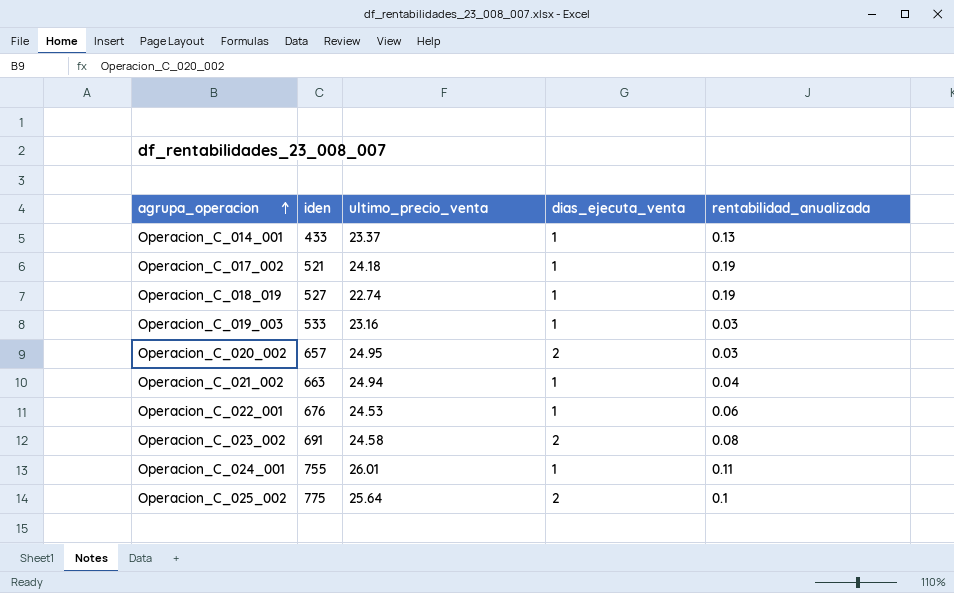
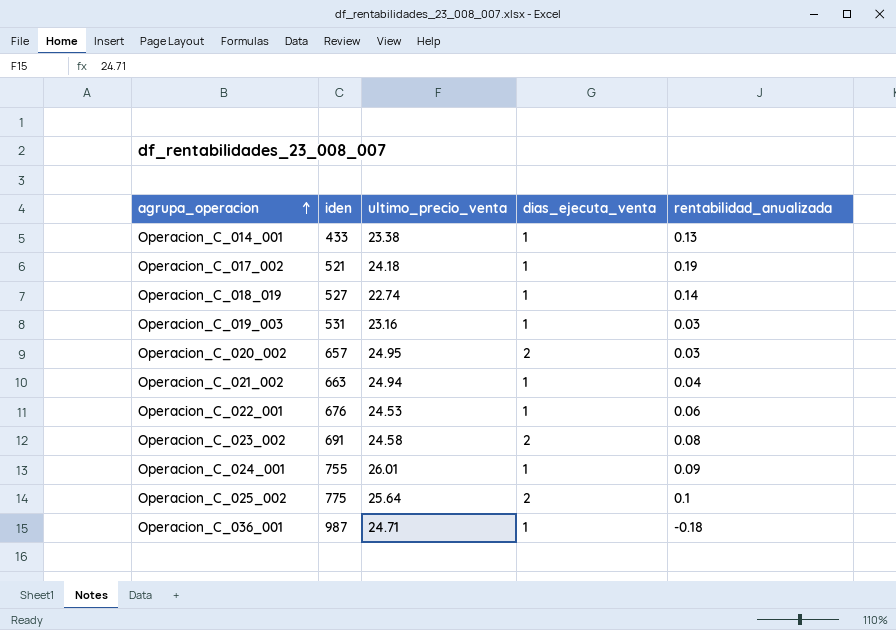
Operacion_C_014_001 | ultimo_precio_venta: 23.37 -> 23.38
Operacion_C_018_019 | rentabilidad_anualizada: 0.19 -> 0.14
Operacion_C_019_003 | iden: 533 -> 531
Operacion_C_024_001 | rentabilidad_anualizada: 0.11 -> 0.09
row Operacion_C_036_001: none -> 987 | 24.71 | 1 | -0.18

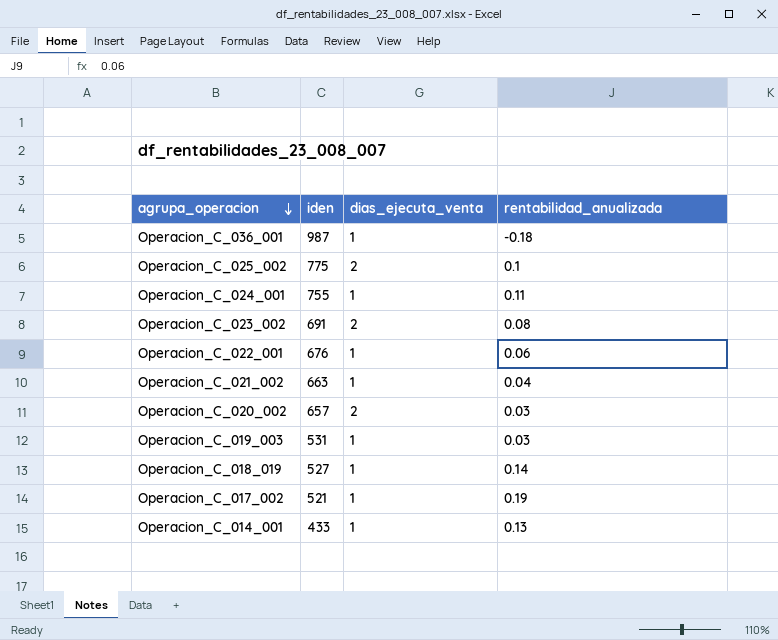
row order: agrupa_operacion ascending -> agrupa_operacion descending
column ultimo_precio_venta | position: 3 -> none
Operacion_C_024_001 | rentabilidad_anualizada: 0.09 -> 0.11

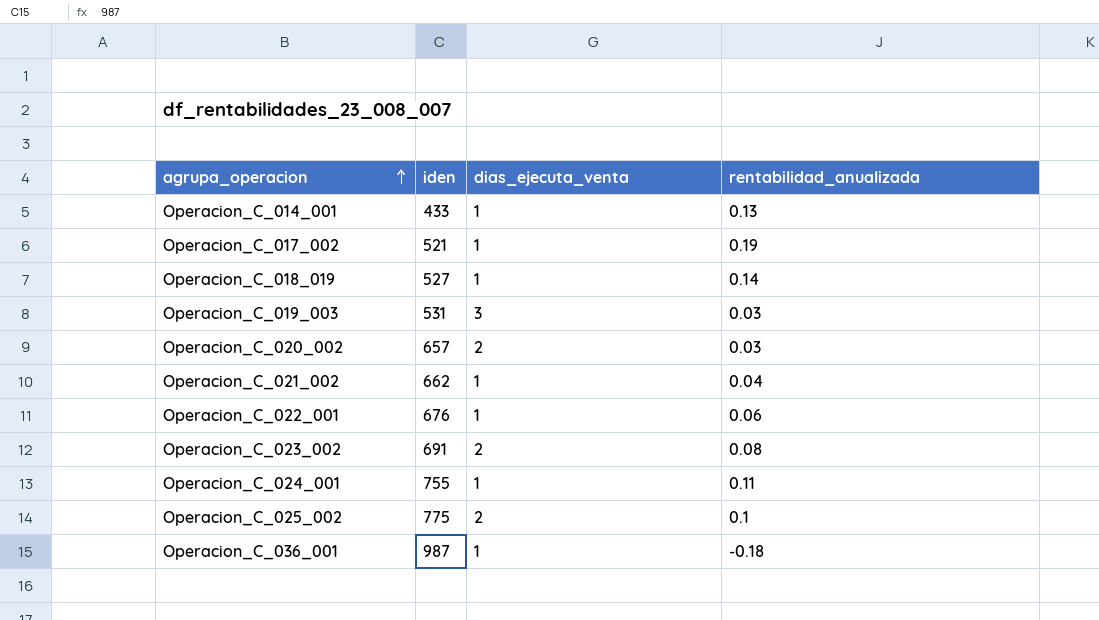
row order: agrupa_operacion descending -> agrupa_operacion ascending
Operacion_C_019_003 | dias_ejecuta_venta: 1 -> 3
Operacion_C_021_002 | iden: 663 -> 662

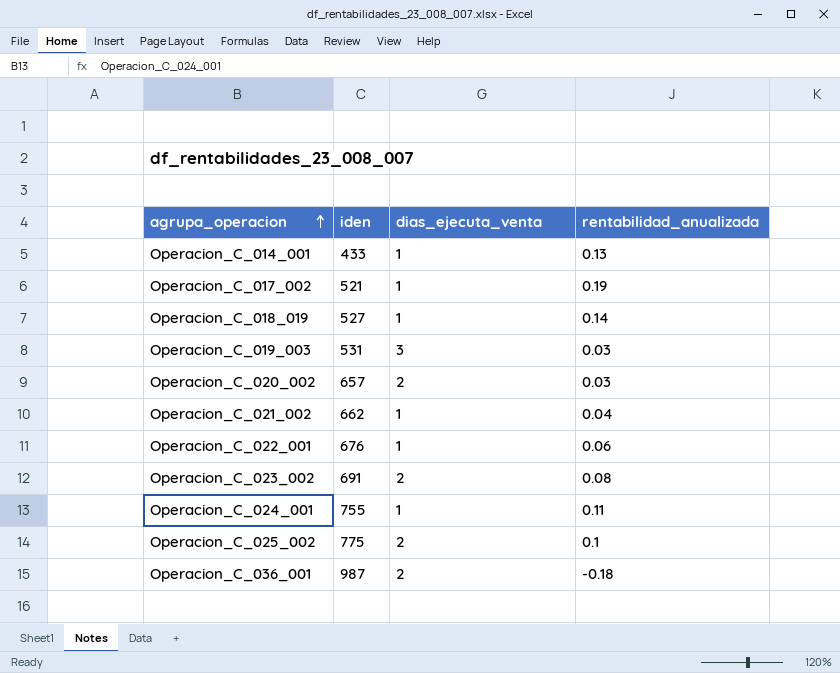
Operacion_C_036_001 | dias_ejecuta_venta: 1 -> 2

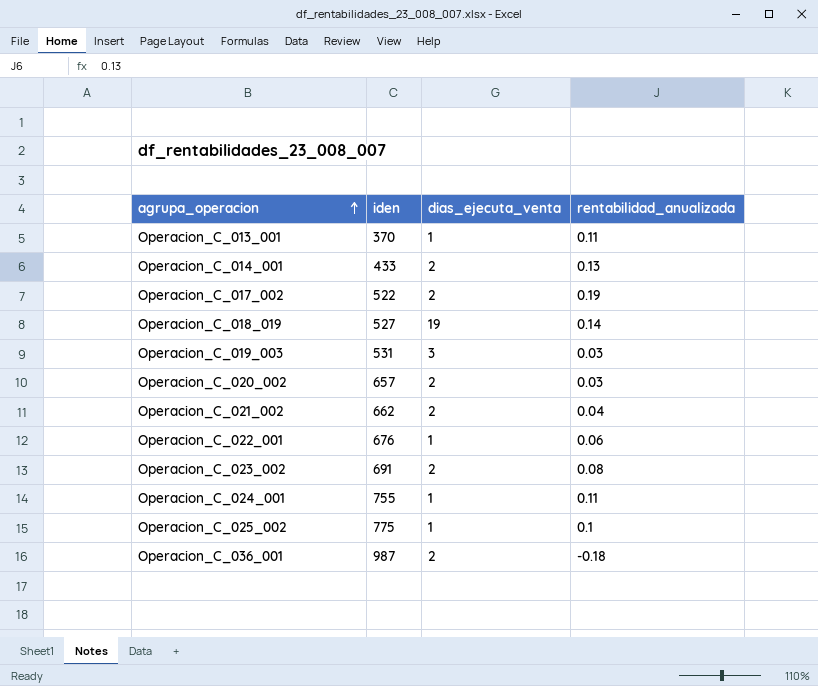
row Operacion_C_013_001: none -> 370 | 1 | 0.11
Operacion_C_014_001 | dias_ejecuta_venta: 1 -> 2
Operacion_C_017_002 | iden: 521 -> 522
Operacion_C_017_002 | dias_ejecuta_venta: 1 -> 2
Operacion_C_018_019 | dias_ejecuta_venta: 1 -> 19
Operacion_C_021_002 | dias_ejecuta_venta: 1 -> 2
Operacion_C_025_002 | dias_ejecuta_venta: 2 -> 1

